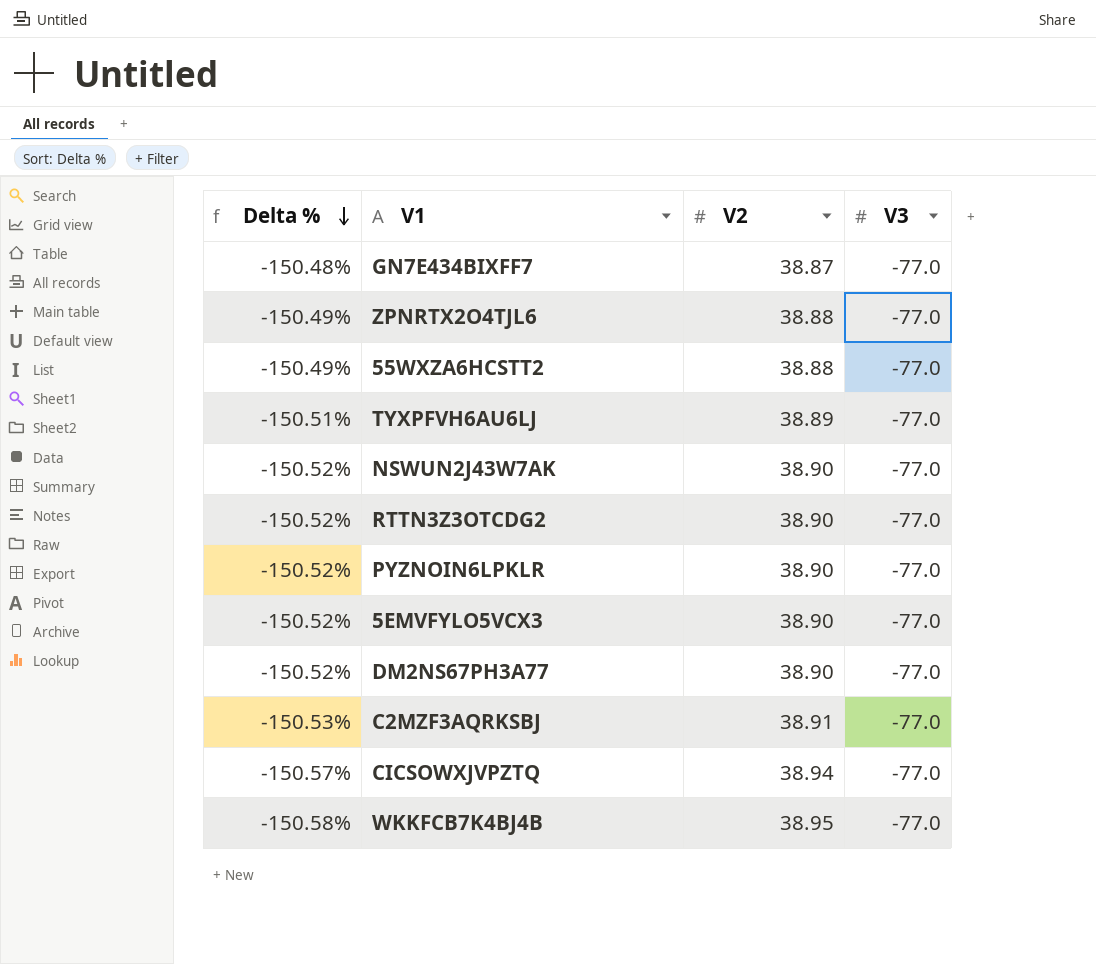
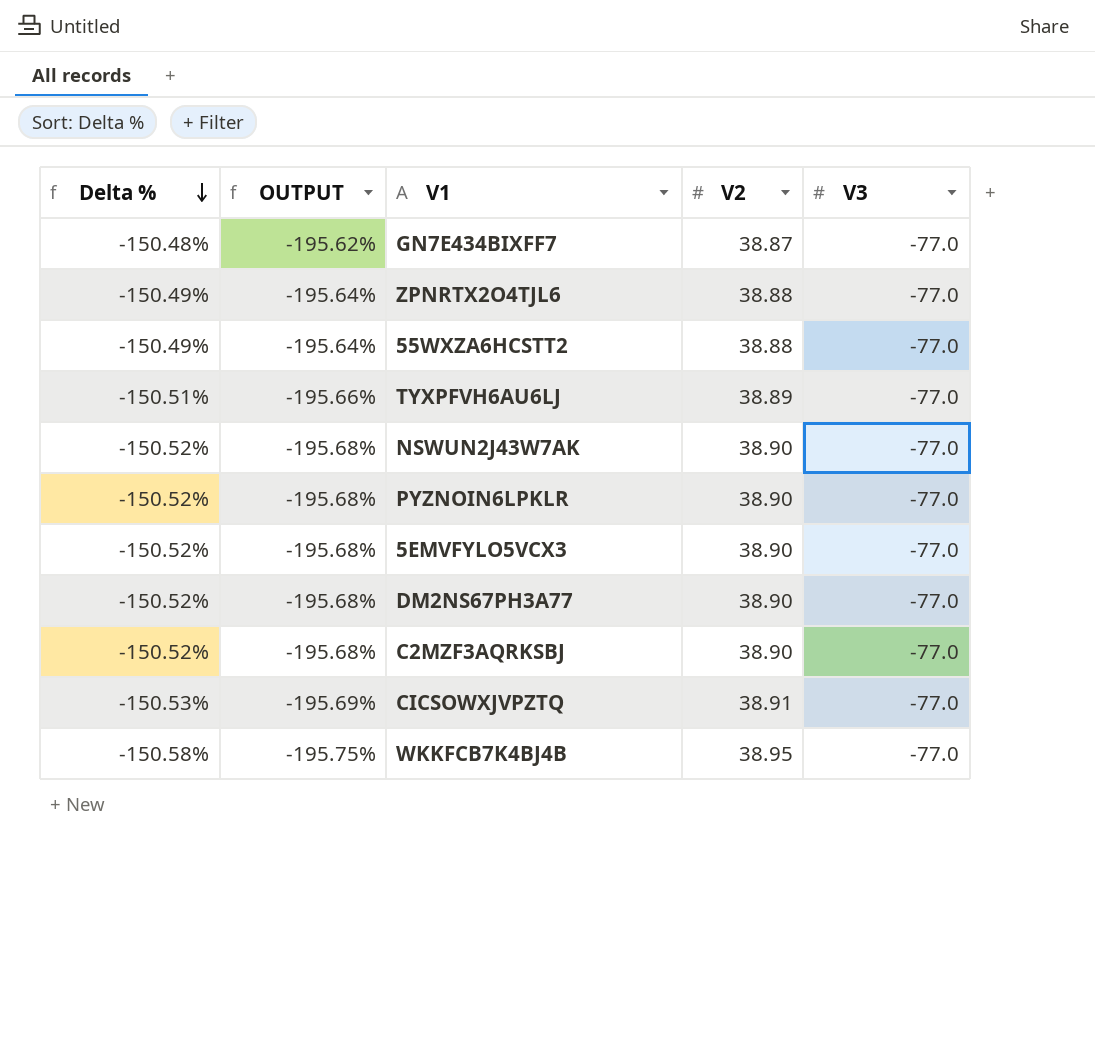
column OUTPUT | formula: none -> [Delta %] * 1.3
row RTTN3Z3OTCDG2: -150.52% | 38.90 | -77.0 -> none
C2MZF3AQRKSBJ | Delta %: -150.53% -> -150.52%
C2MZF3AQRKSBJ | V2: 38.91 -> 38.90
CICSOWXJVPZTQ | Delta %: -150.57% -> -150.53%
CICSOWXJVPZTQ | V2: 38.94 -> 38.91

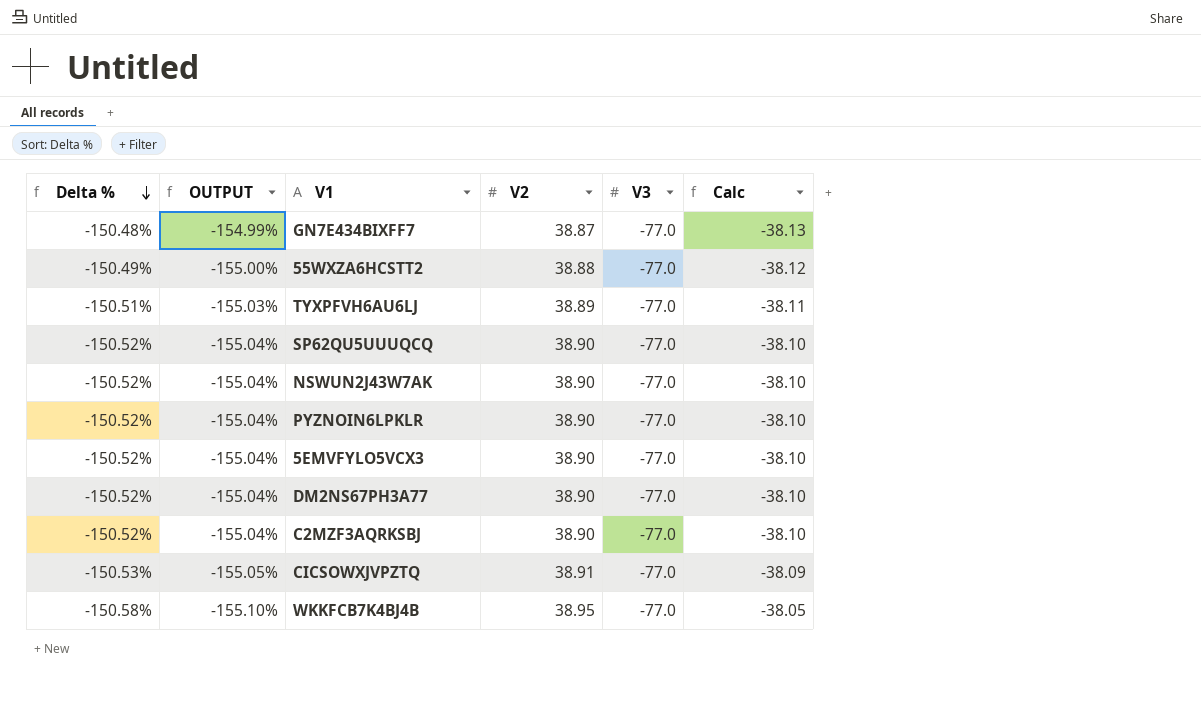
column OUTPUT | formula: [Delta %] * 1.3 -> [Delta %] * 1.03
column Calc | formula: none -> [V2] + [V3]
row ZPNRTX2O4TJL6: -150.49% | -195.64% | 38.88 | -77.0 -> none
row SP62QU5UUUQCQ: none -> -150.52% | -155.04% | 38.90 | -77.0 | -38.10

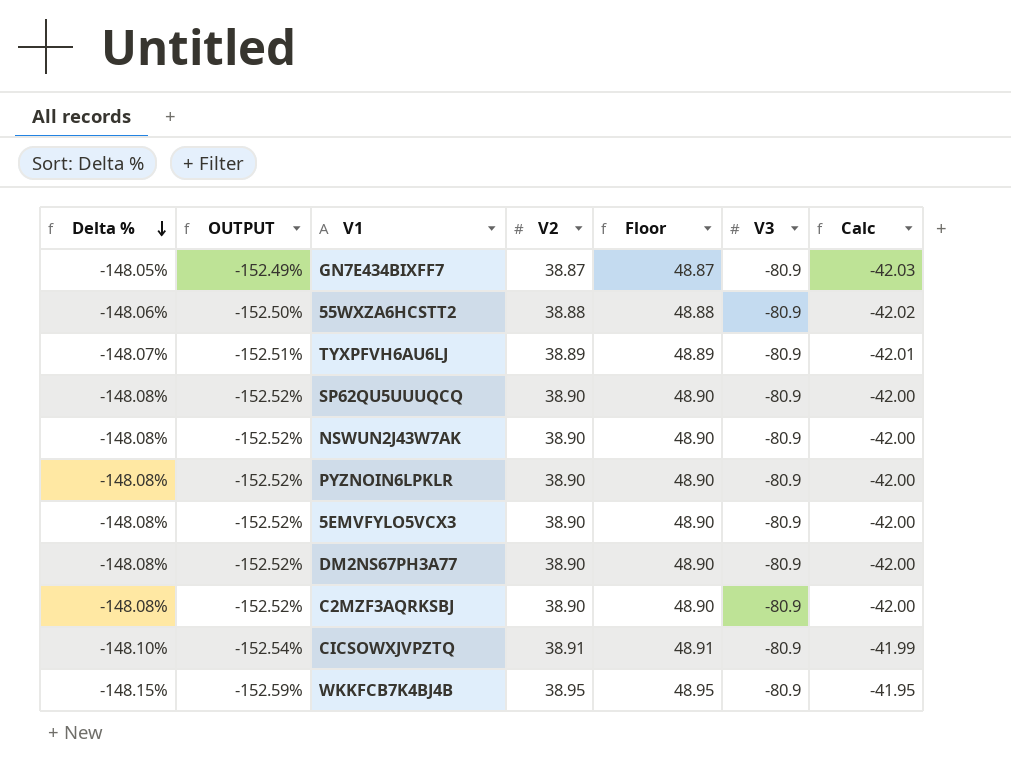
column Floor | formula: none -> [V2] + 10
GN7E434BIXFF7 | Delta %: -150.48% -> -148.05%
GN7E434BIXFF7 | OUTPUT: -154.99% -> -152.49%
GN7E434BIXFF7 | V3: -77.0 -> -80.9
GN7E434BIXFF7 | Calc: -38.13 -> -42.03
55WXZA6HCSTT2 | Delta %: -150.49% -> -148.06%
55WXZA6HCSTT2 | OUTPUT: -155.00% -> -152.50%
55WXZA6HCSTT2 | V3: -77.0 -> -80.9
55WXZA6HCSTT2 | Calc: -38.12 -> -42.02
TYXPFVH6AU6LJ | Delta %: -150.51% -> -148.07%
TYXPFVH6AU6LJ | OUTPUT: -155.03% -> -152.51%
TYXPFVH6AU6LJ | V3: -77.0 -> -80.9
TYXPFVH6AU6LJ | Calc: -38.11 -> -42.01
SP62QU5UUUQCQ | Delta %: -150.52% -> -148.08%
SP62QU5UUUQCQ | OUTPUT: -155.04% -> -152.52%
SP62QU5UUUQCQ | V3: -77.0 -> -80.9
SP62QU5UUUQCQ | Calc: -38.10 -> -42.00
NSWUN2J43W7AK | Delta %: -150.52% -> -148.08%
NSWUN2J43W7AK | OUTPUT: -155.04% -> -152.52%
NSWUN2J43W7AK | V3: -77.0 -> -80.9
NSWUN2J43W7AK | Calc: -38.10 -> -42.00
PYZNOIN6LPKLR | Delta %: -150.52% -> -148.08%
PYZNOIN6LPKLR | OUTPUT: -155.04% -> -152.52%
PYZNOIN6LPKLR | V3: -77.0 -> -80.9
PYZNOIN6LPKLR | Calc: -38.10 -> -42.00
5EMVFYLO5VCX3 | Delta %: -150.52% -> -148.08%
5EMVFYLO5VCX3 | OUTPUT: -155.04% -> -152.52%
5EMVFYLO5VCX3 | V3: -77.0 -> -80.9
5EMVFYLO5VCX3 | Calc: -38.10 -> -42.00
DM2NS67PH3A77 | Delta %: -150.52% -> -148.08%
DM2NS67PH3A77 | OUTPUT: -155.04% -> -152.52%
DM2NS67PH3A77 | V3: -77.0 -> -80.9
DM2NS67PH3A77 | Calc: -38.10 -> -42.00
C2MZF3AQRKSBJ | Delta %: -150.52% -> -148.08%
C2MZF3AQRKSBJ | OUTPUT: -155.04% -> -152.52%
C2MZF3AQRKSBJ | V3: -77.0 -> -80.9
C2MZF3AQRKSBJ | Calc: -38.10 -> -42.00
CICSOWXJVPZTQ | Delta %: -150.53% -> -148.10%
CICSOWXJVPZTQ | OUTPUT: -155.05% -> -152.54%
CICSOWXJVPZTQ | V3: -77.0 -> -80.9
CICSOWXJVPZTQ | Calc: -38.09 -> -41.99
WKKFCB7K4BJ4B | Delta %: -150.58% -> -148.15%
WKKFCB7K4BJ4B | OUTPUT: -155.10% -> -152.59%
WKKFCB7K4BJ4B | V3: -77.0 -> -80.9
WKKFCB7K4BJ4B | Calc: -38.05 -> -41.95

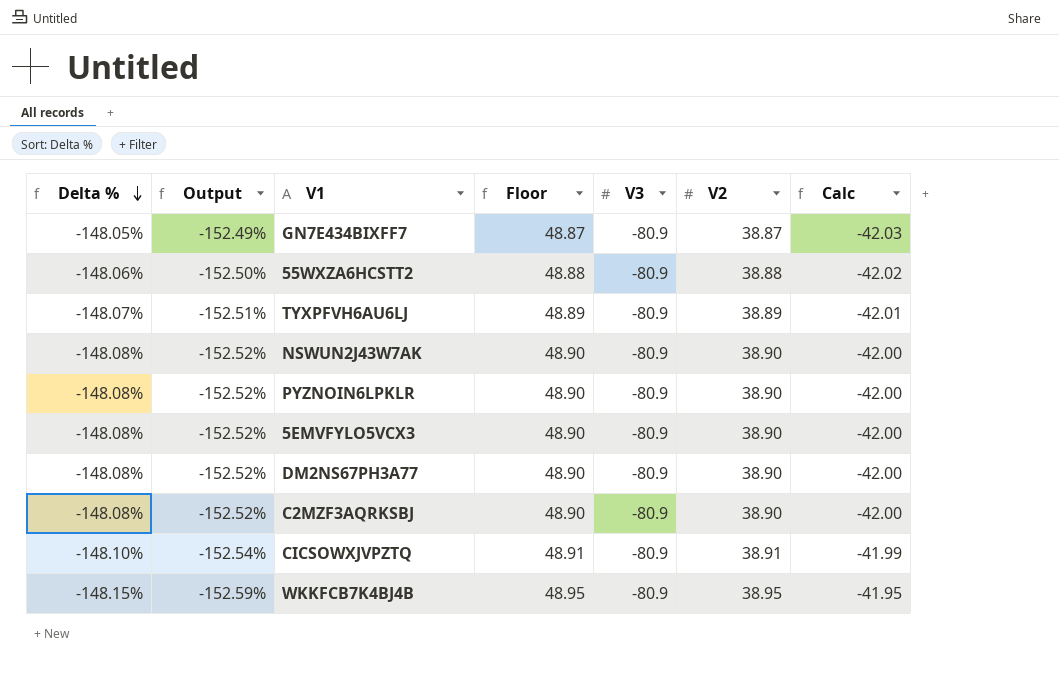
column name: OUTPUT -> Output
column V2 | position: 4 -> 6
row SP62QU5UUUQCQ: -148.08% | -152.52% | 38.90 | 48.90 | -80.9 | -42.00 -> none

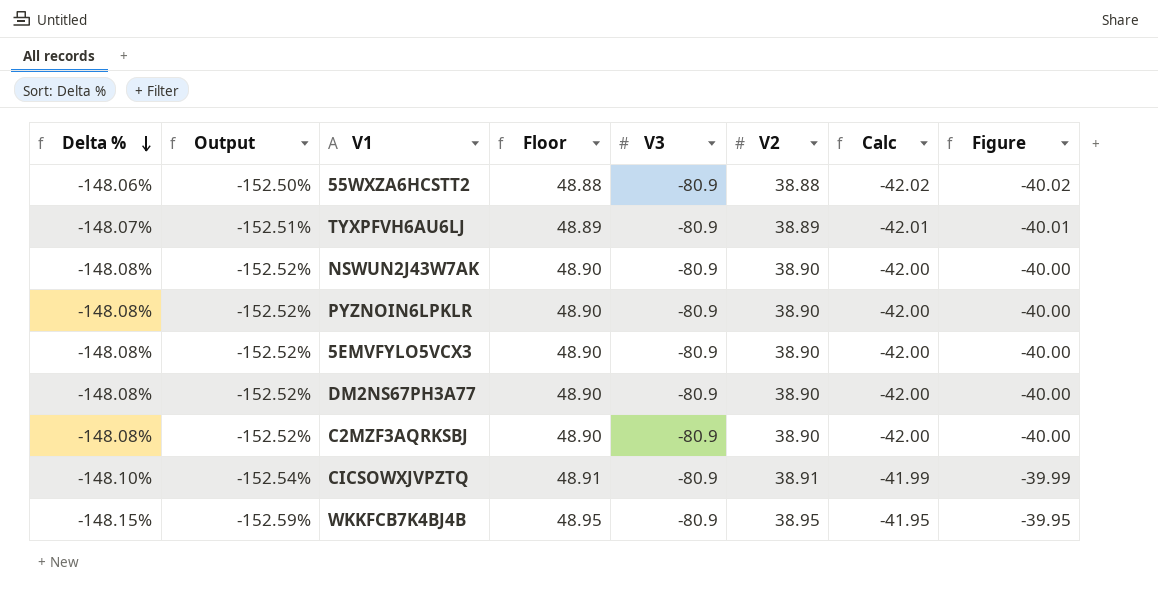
column Figure | formula: none -> [Calc] + 2
row GN7E434BIXFF7: -148.05% | -152.49% | 48.87 | -80.9 | 38.87 | -42.03 -> none

